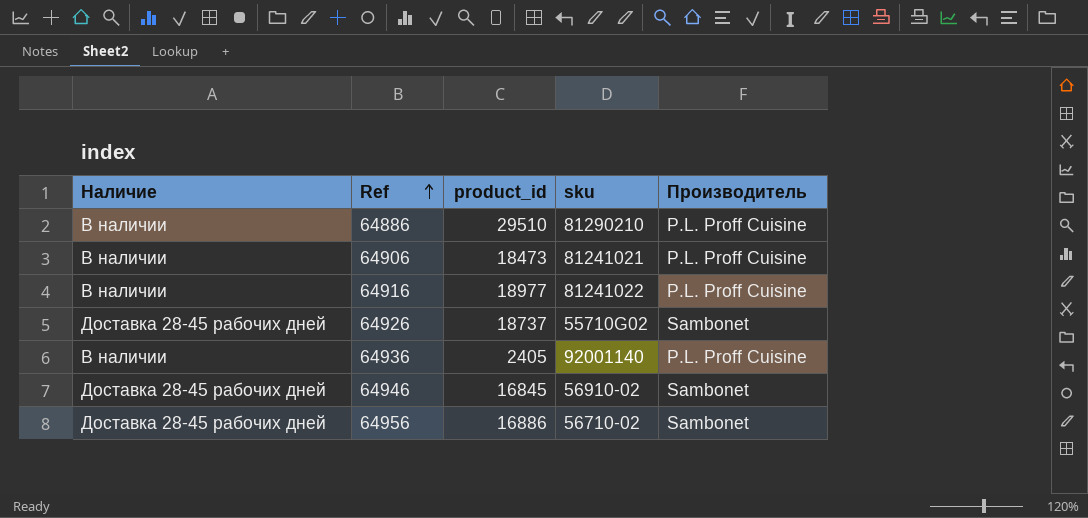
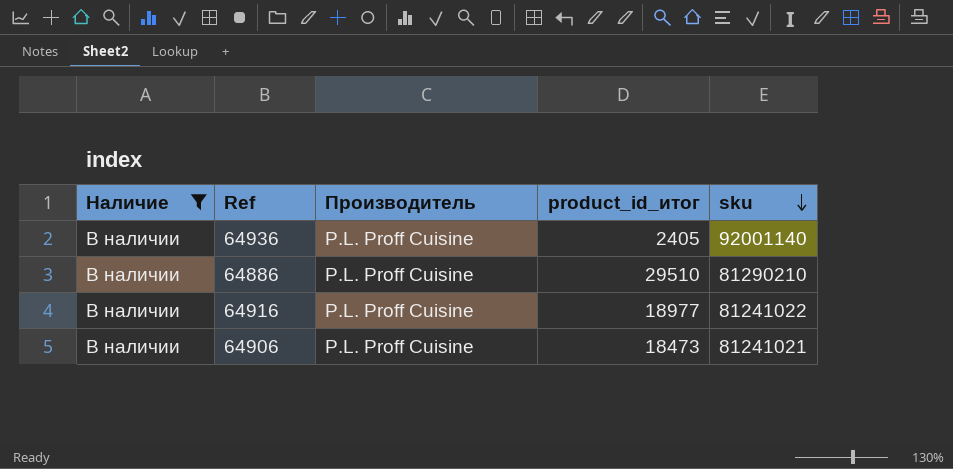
filter: none -> Наличие = В наличии
row order: Ref ascending -> sku descending
column Производитель | position: 5 -> 3
column name: product_id -> product_id_итог

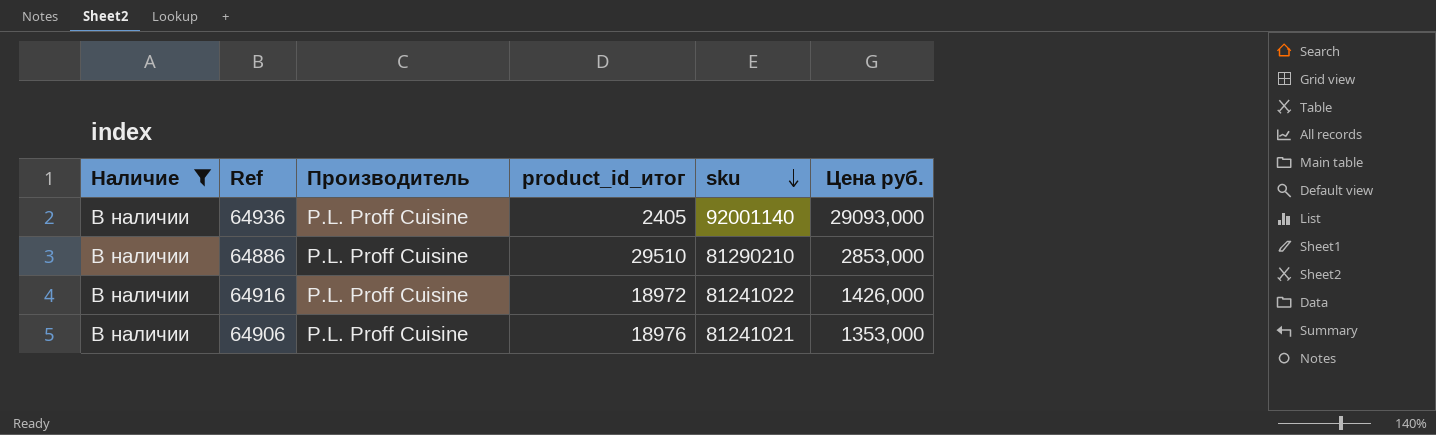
column Цена руб. | position: none -> 6
64916 | product_id_итог: 18977 -> 18972
64906 | product_id_итог: 18473 -> 18976

